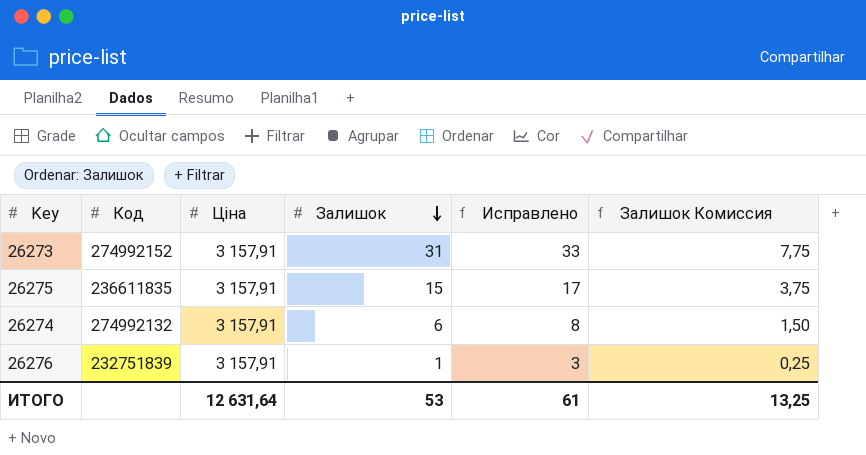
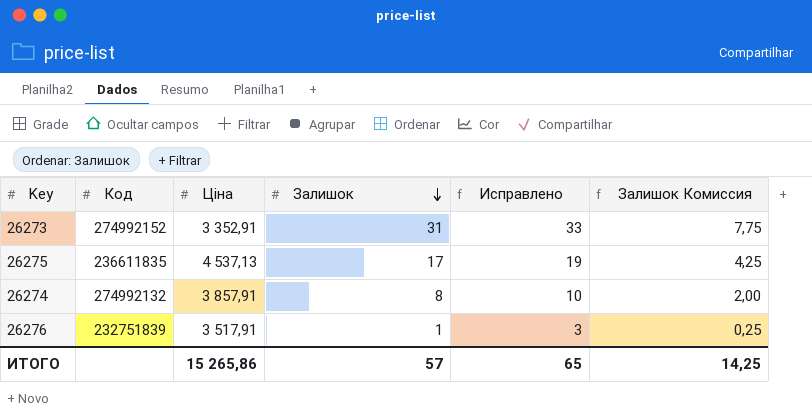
26273 | Ціна: 3 157,91 -> 3 352,91
26275 | Ціна: 3 157,91 -> 4 537,13
26275 | Залишок: 15 -> 17
26275 | Исправлено: 17 -> 19
26275 | Залишок Комиссия: 3,75 -> 4,25
26274 | Ціна: 3 157,91 -> 3 857,91
26274 | Залишок: 6 -> 8
26274 | Исправлено: 8 -> 10
26274 | Залишок Комиссия: 1,50 -> 2,00
26276 | Ціна: 3 157,91 -> 3 517,91
ИТОГО | Ціна: 12 631,64 -> 15 265,86
ИТОГО | Залишок: 53 -> 57
ИТОГО | Исправлено: 61 -> 65
ИТОГО | Залишок Комиссия: 13,25 -> 14,25

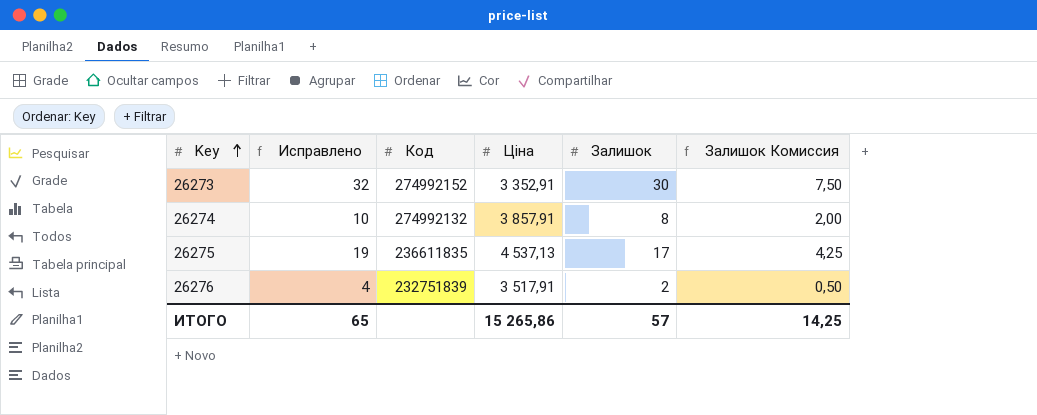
row order: Залишок descending -> Key ascending
column Исправлено | position: 5 -> 2
26273 | Исправлено: 33 -> 32
26273 | Залишок: 31 -> 30
26273 | Залишок Комиссия: 7,75 -> 7,50
26276 | Исправлено: 3 -> 4
26276 | Залишок: 1 -> 2
26276 | Залишок Комиссия: 0,25 -> 0,50

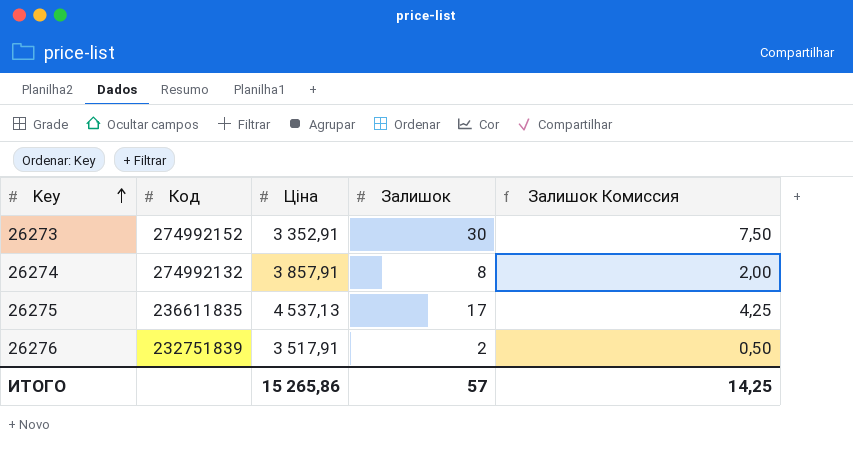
column Исправлено | formula: [Залишок] + 2 -> none

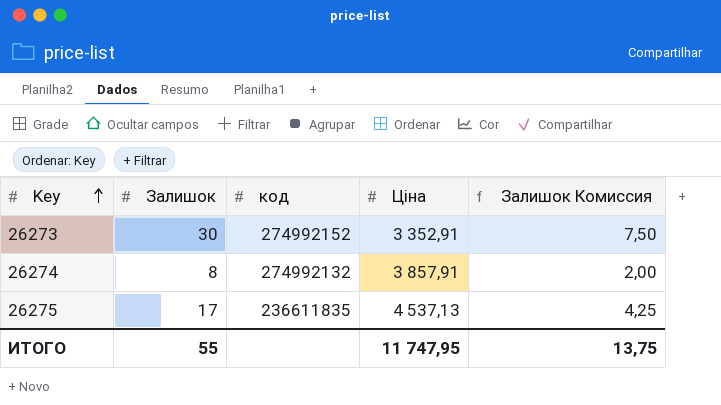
column Залишок | position: 4 -> 2
column name: Код -> код
row 26276: 232751839 | 3 517,91 | 2 | 0,50 -> none
ИТОГО | Залишок: 57 -> 55
ИТОГО | Ціна: 15 265,86 -> 11 747,95
ИТОГО | Залишок Комиссия: 14,25 -> 13,75

